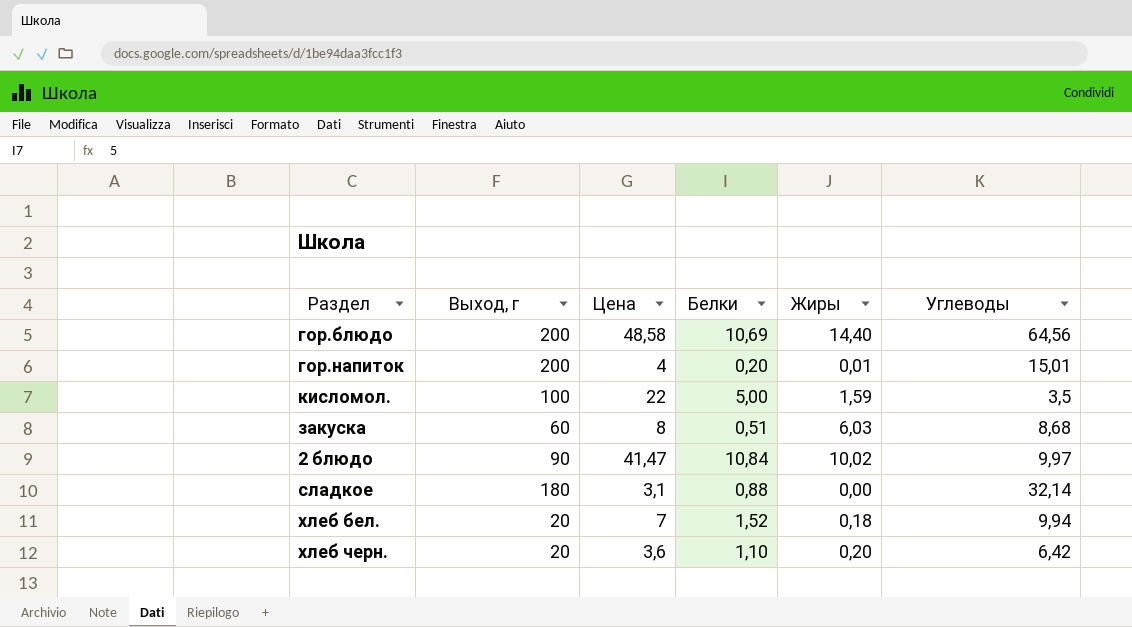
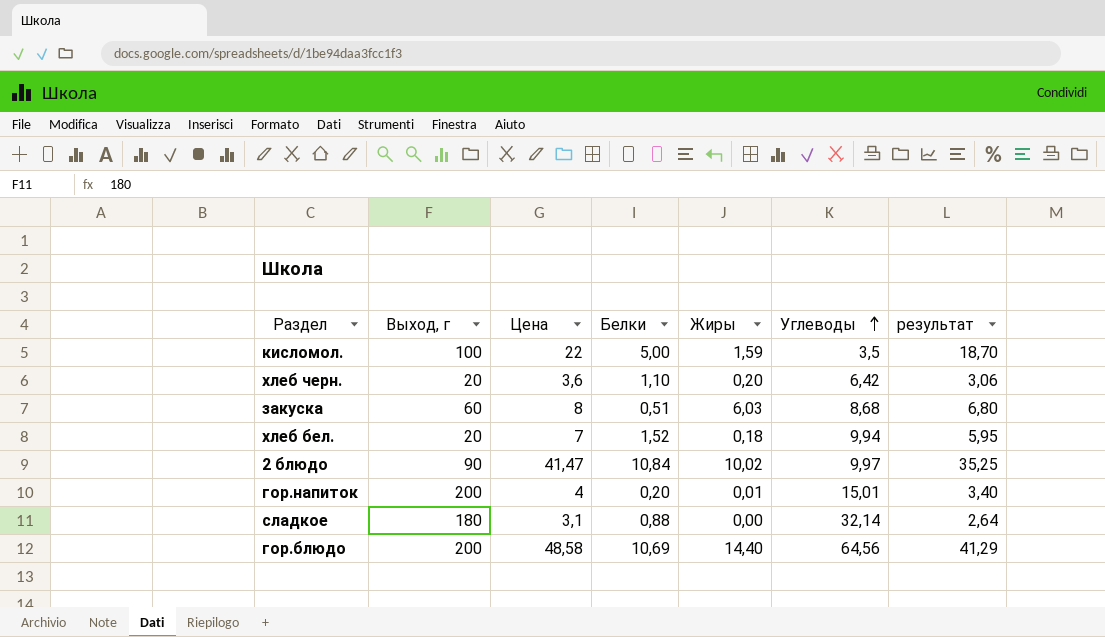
row order: none -> Углеводы ascending
column результат | formula: none -> [Цена] * 0,85

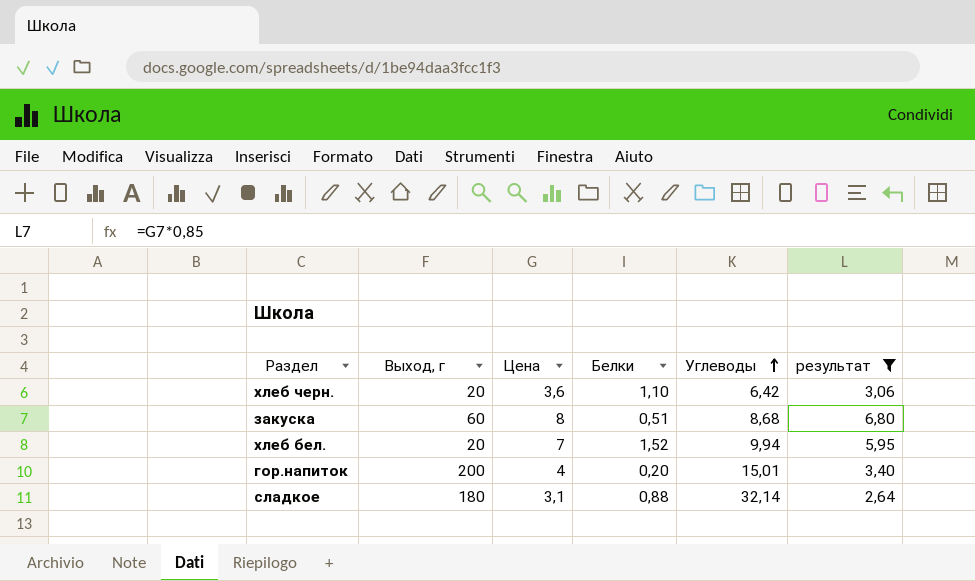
filter: none -> результат <= 6,80
column Жиры | position: 5 -> none

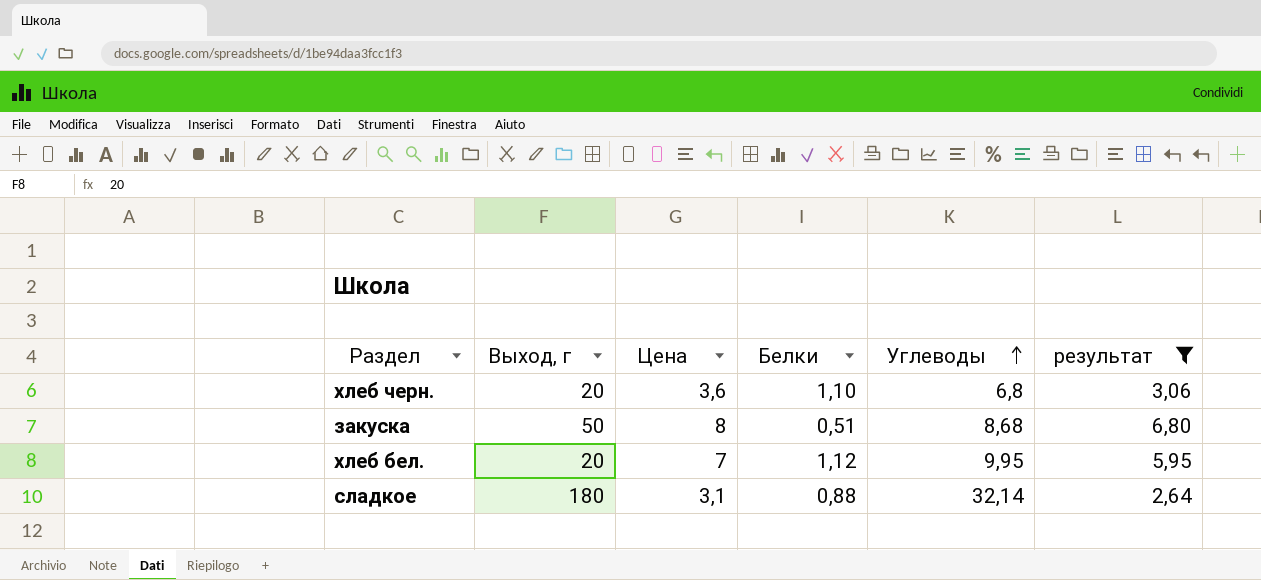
row гор.напиток: 200 | 4 | 0,20 | 15,01 | 3,40 -> none
хлеб черн. | Углеводы: 6,42 -> 6,8
закуска | Выход, г: 60 -> 50
хлеб бел. | Белки: 1,52 -> 1,12
хлеб бел. | Углеводы: 9,94 -> 9,95

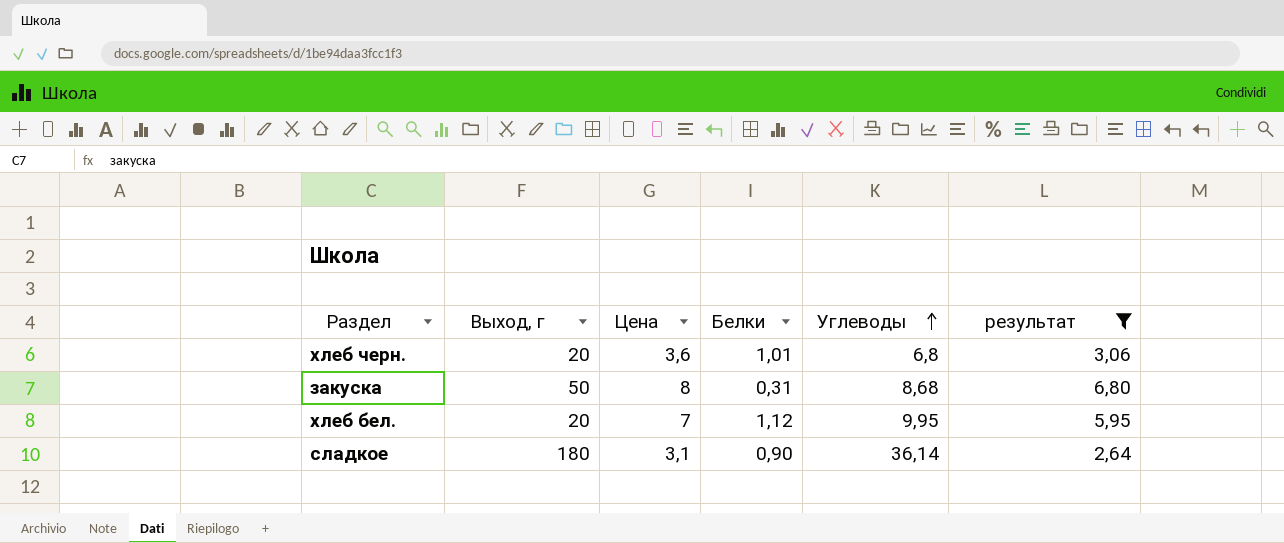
хлеб черн. | Белки: 1,10 -> 1,01
закуска | Белки: 0,51 -> 0,31
сладкое | Белки: 0,88 -> 0,90
сладкое | Углеводы: 32,14 -> 36,14

